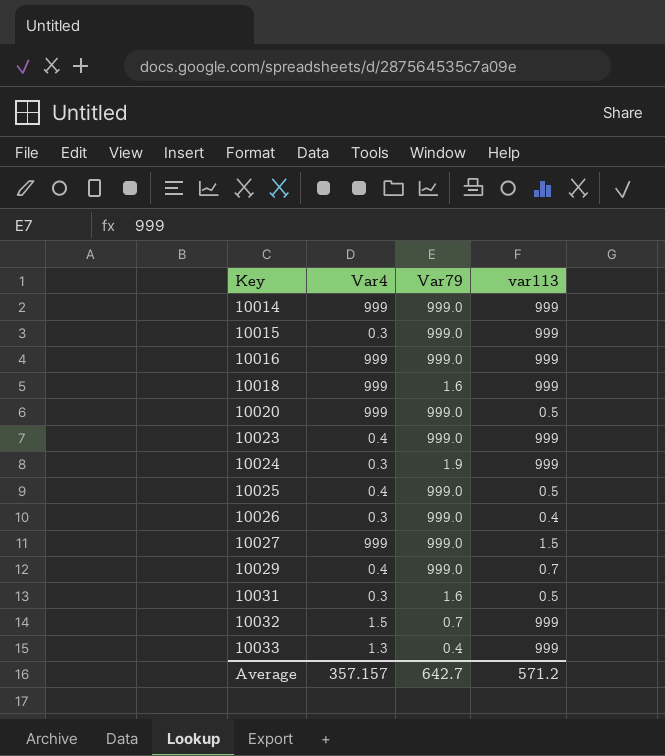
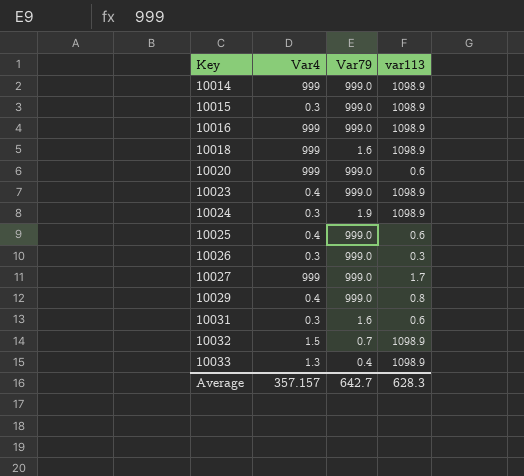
10014 | var113: 999 -> 1098.9
10015 | var113: 999 -> 1098.9
10016 | var113: 999 -> 1098.9
10018 | var113: 999 -> 1098.9
10020 | var113: 0.5 -> 0.6
10023 | var113: 999 -> 1098.9
10024 | var113: 999 -> 1098.9
10025 | var113: 0.5 -> 0.6
10026 | var113: 0.4 -> 0.3
10027 | var113: 1.5 -> 1.7
10029 | var113: 0.7 -> 0.8
10031 | var113: 0.5 -> 0.6
10032 | var113: 999 -> 1098.9
10033 | var113: 999 -> 1098.9
Average | var113: 571.2 -> 628.3

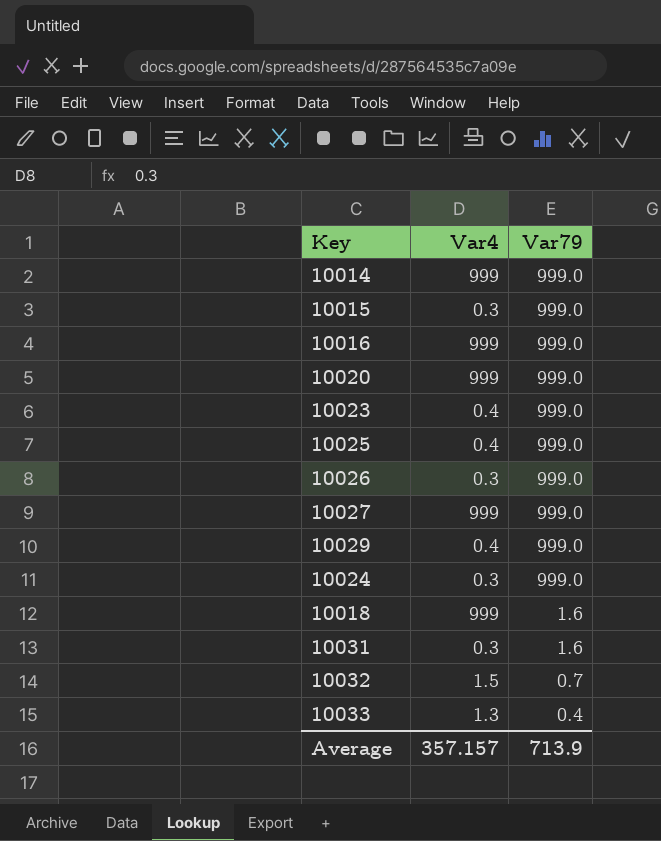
row order: Key ascending -> Var79 descending
column var113 | position: 4 -> none
10024 | Var79: 1.9 -> 999.0
Average | Var79: 642.7 -> 713.9

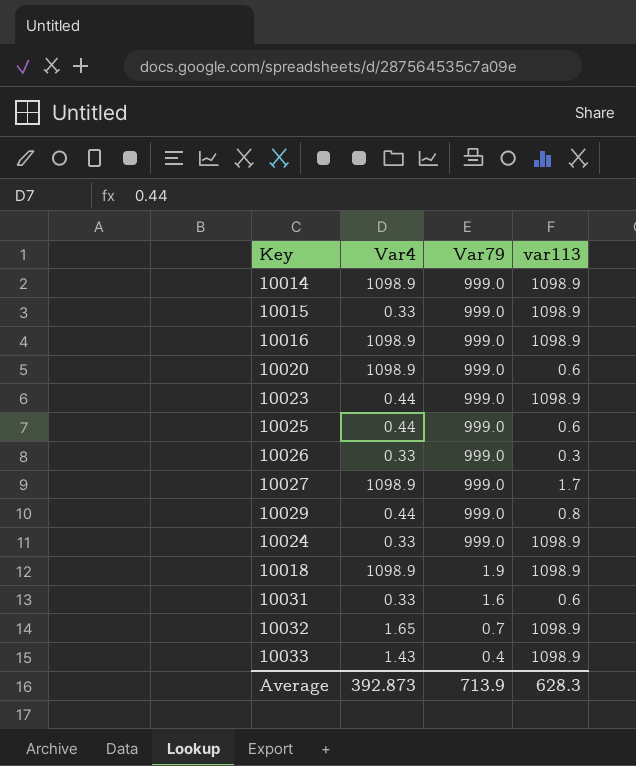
column var113 | position: none -> 4
10014 | Var4: 999 -> 1098.9
10015 | Var4: 0.3 -> 0.33
10016 | Var4: 999 -> 1098.9
10020 | Var4: 999 -> 1098.9
10023 | Var4: 0.4 -> 0.44
10025 | Var4: 0.4 -> 0.44
10026 | Var4: 0.3 -> 0.33
10027 | Var4: 999 -> 1098.9
10029 | Var4: 0.4 -> 0.44
10024 | Var4: 0.3 -> 0.33
10018 | Var4: 999 -> 1098.9
10018 | Var79: 1.6 -> 1.9
10031 | Var4: 0.3 -> 0.33
10032 | Var4: 1.5 -> 1.65
10033 | Var4: 1.3 -> 1.43
Average | Var4: 357.157 -> 392.873

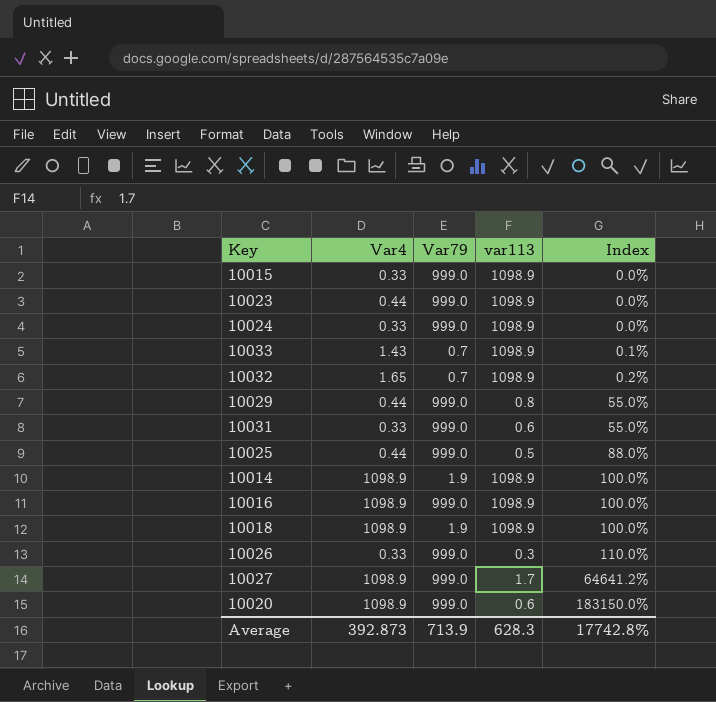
row order: Var79 descending -> Index ascending
column Index | formula: none -> [Var4] / [var113]
10033 | Var79: 0.4 -> 0.7
10031 | Var79: 1.6 -> 999.0
10025 | var113: 0.6 -> 0.5
10014 | Var79: 999.0 -> 1.9

